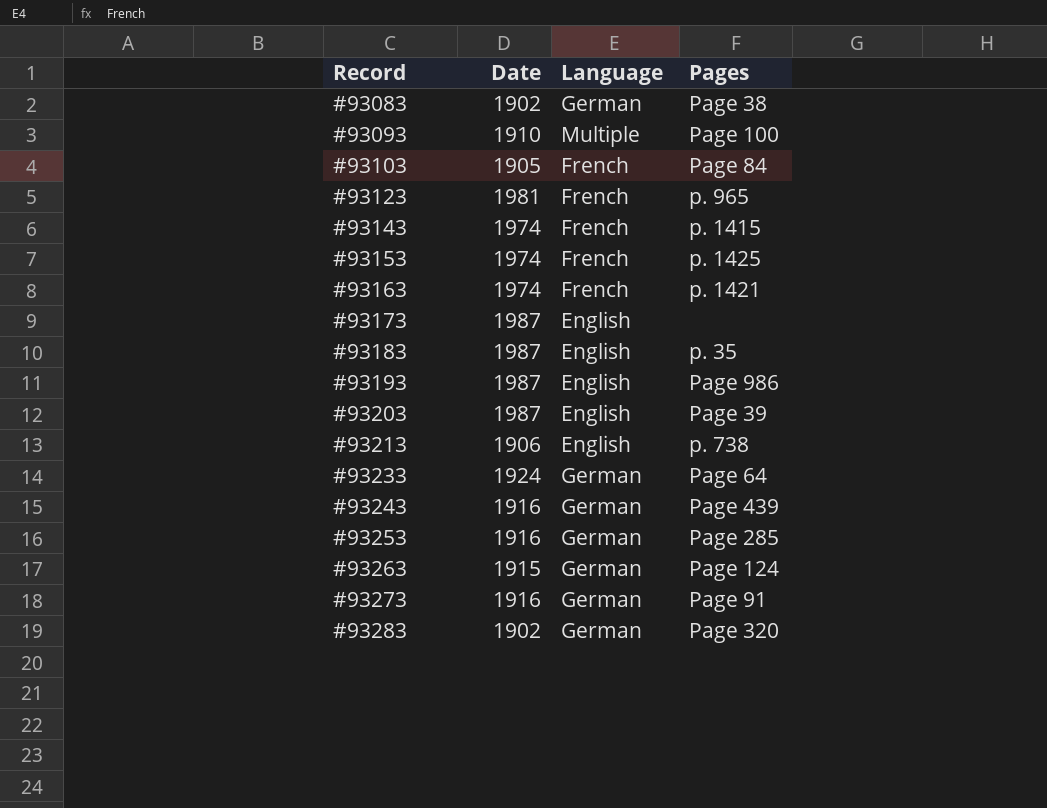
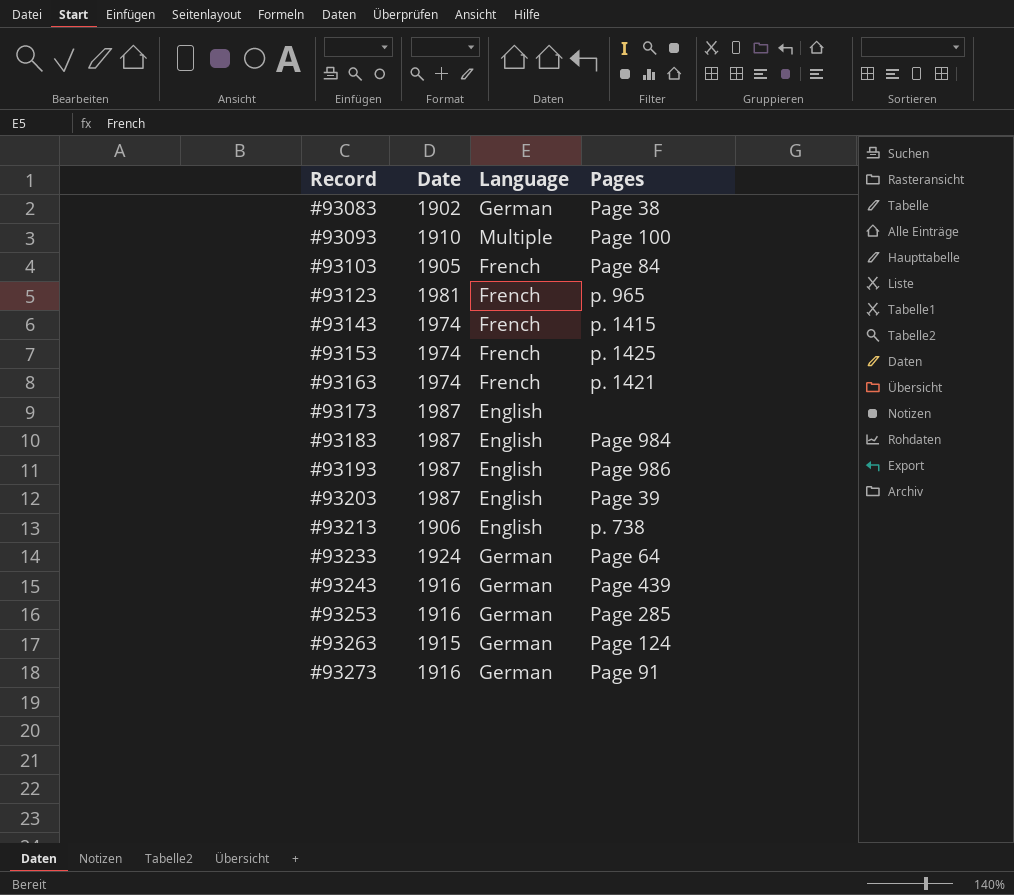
row #93283: 1902 | German | Page 320 -> none
#93183 | Pages: p. 35 -> Page 984

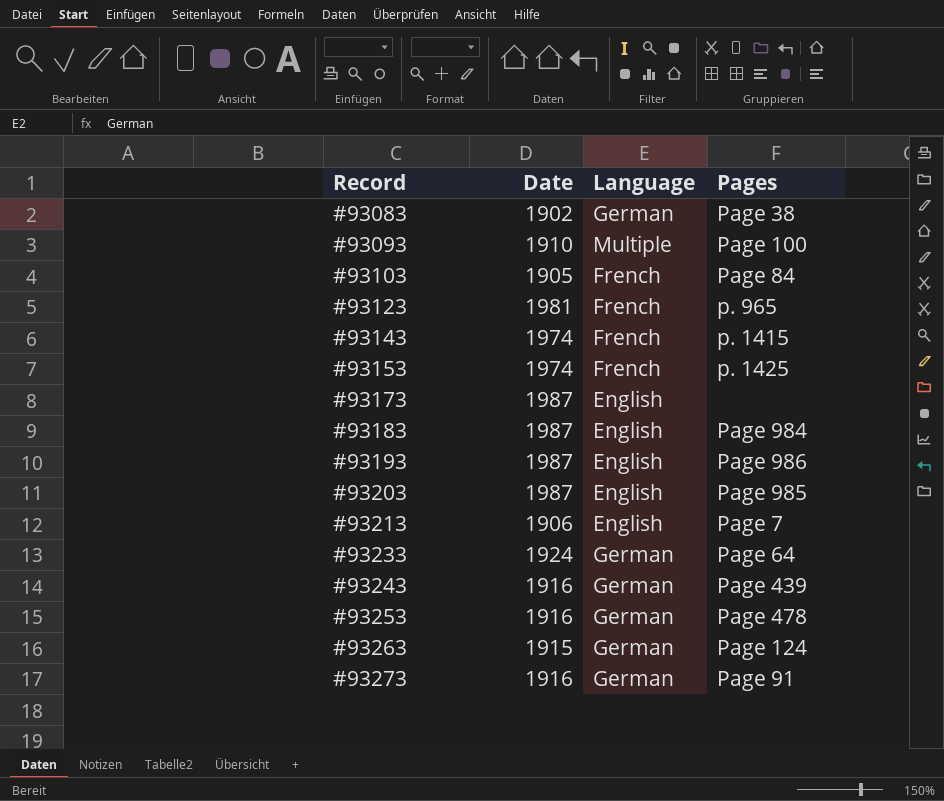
row #93163: 1974 | French | p. 1421 -> none
#93203 | Pages: Page 39 -> Page 985
#93213 | Pages: p. 738 -> Page 7
#93253 | Pages: Page 285 -> Page 478

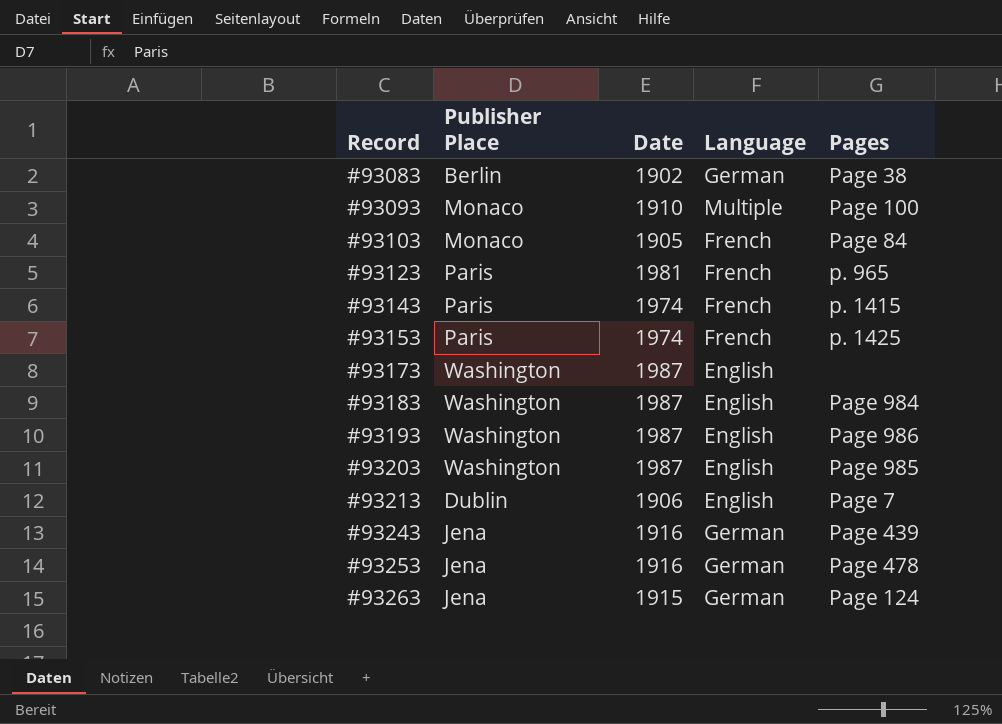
column Publisher Place | position: none -> 2
row #93233: 1924 | German | Page 64 -> none
row #93273: 1916 | German | Page 91 -> none

